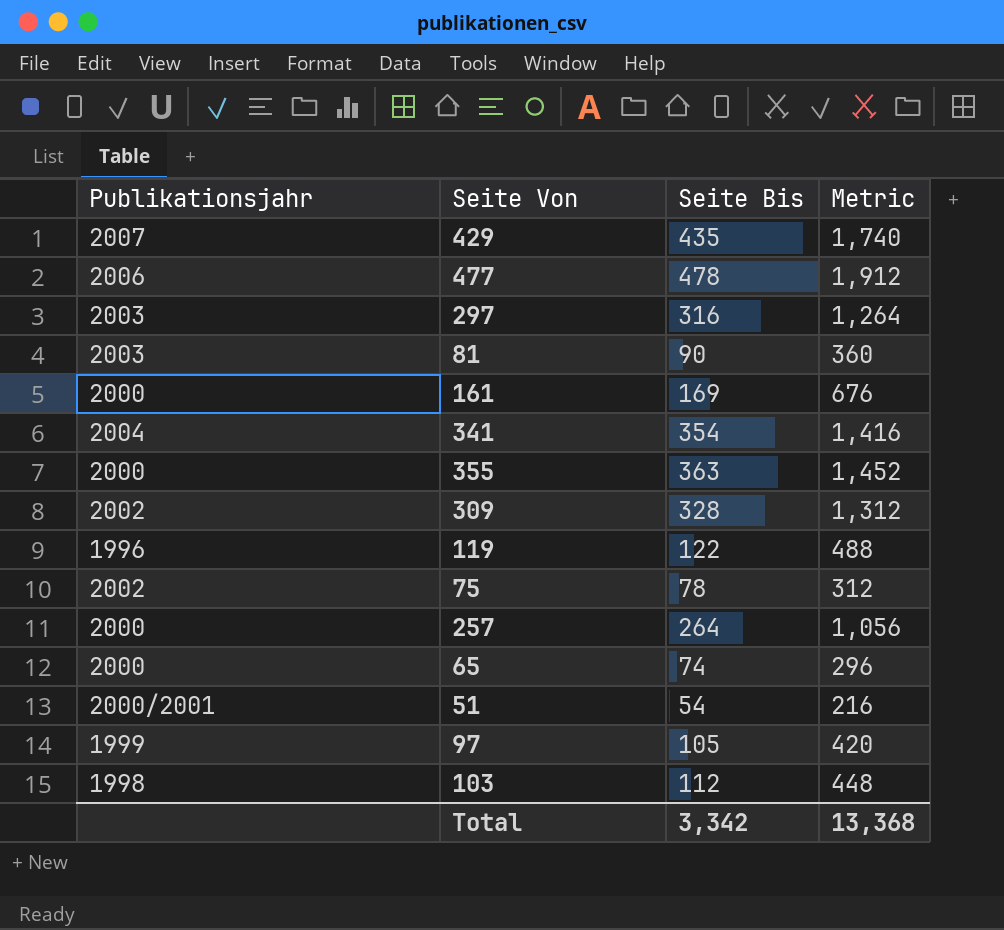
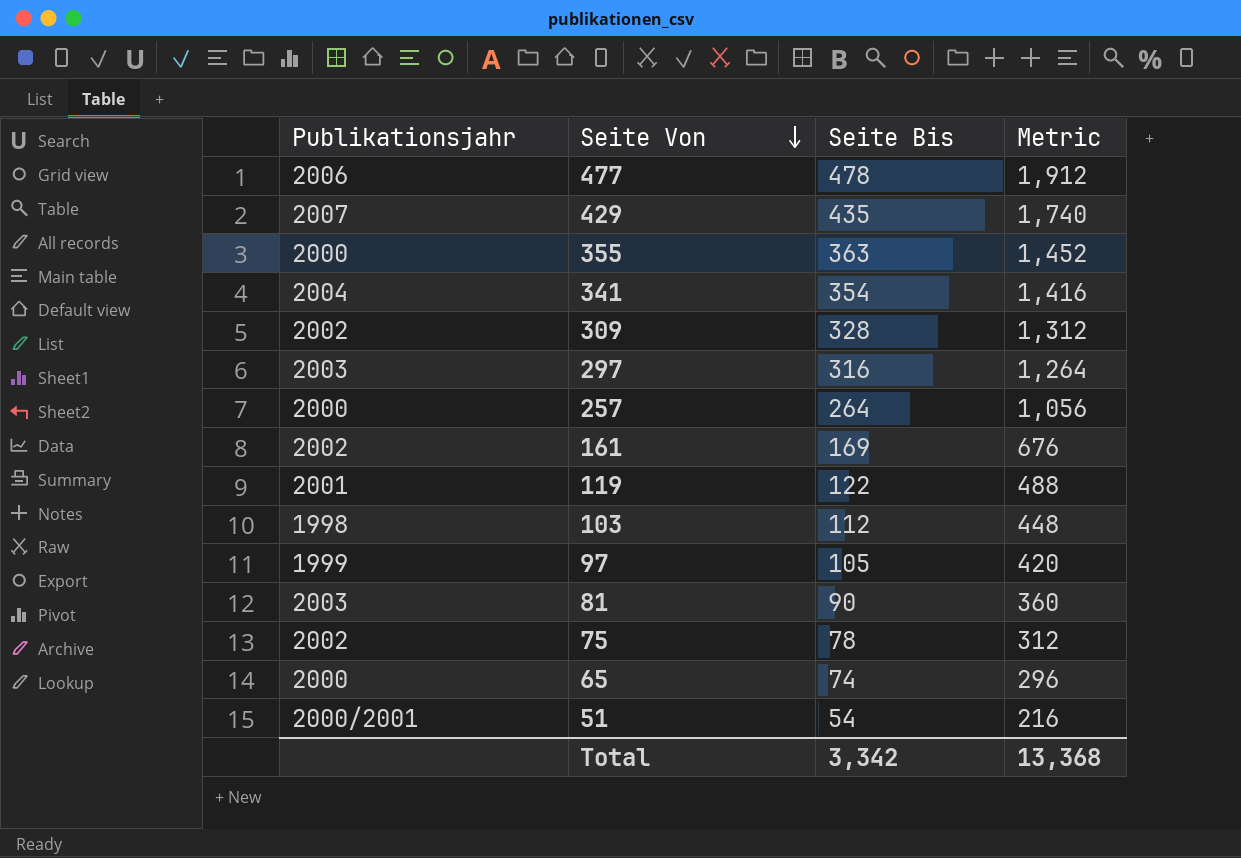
row order: none -> Seite Von descending
161 | Publikationsjahr: 2000 -> 2002
119 | Publikationsjahr: 1996 -> 2001

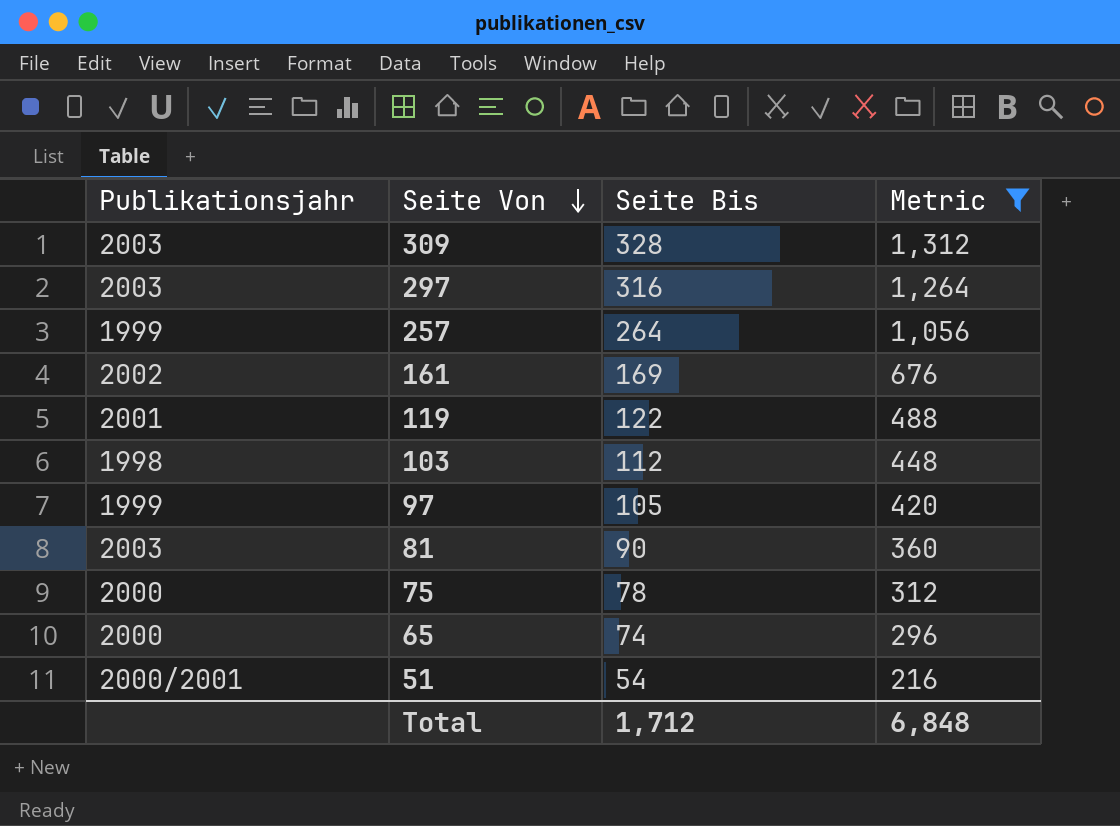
filter: none -> Metric <= 1,312
309 | Publikationsjahr: 2002 -> 2003
257 | Publikationsjahr: 2000 -> 1999
75 | Publikationsjahr: 2002 -> 2000
Total | Seite Bis: 3,342 -> 1,712
Total | Metric: 13,368 -> 6,848

